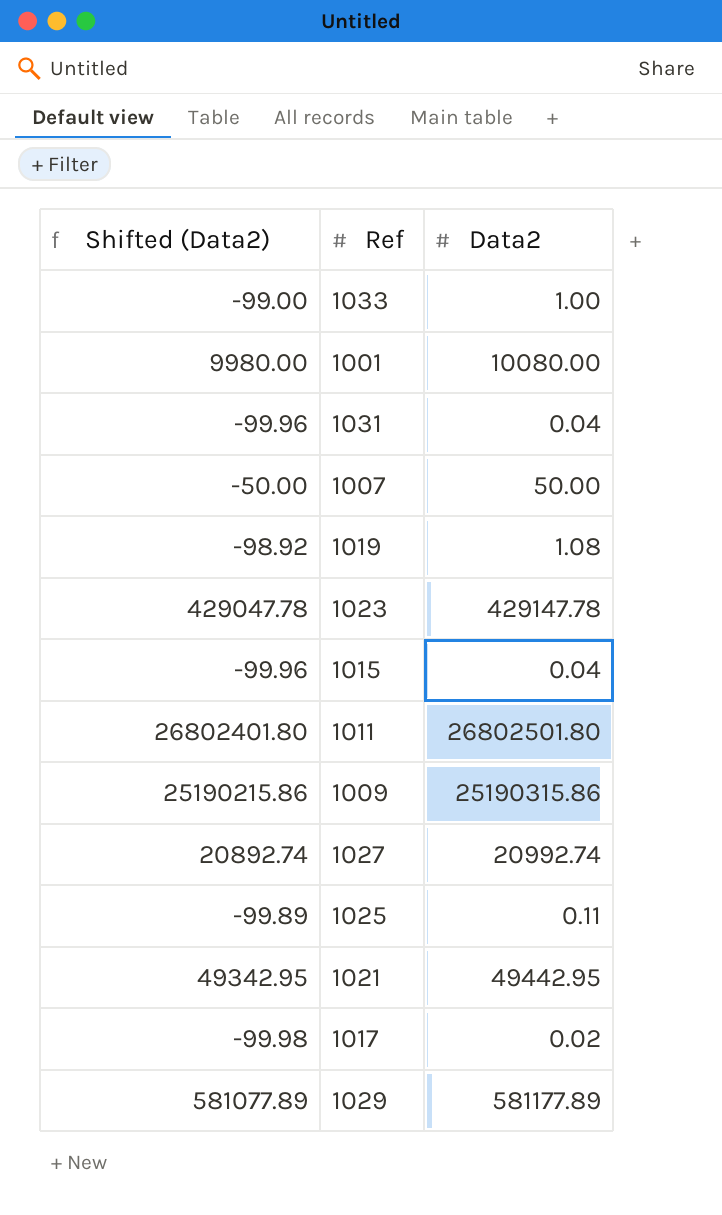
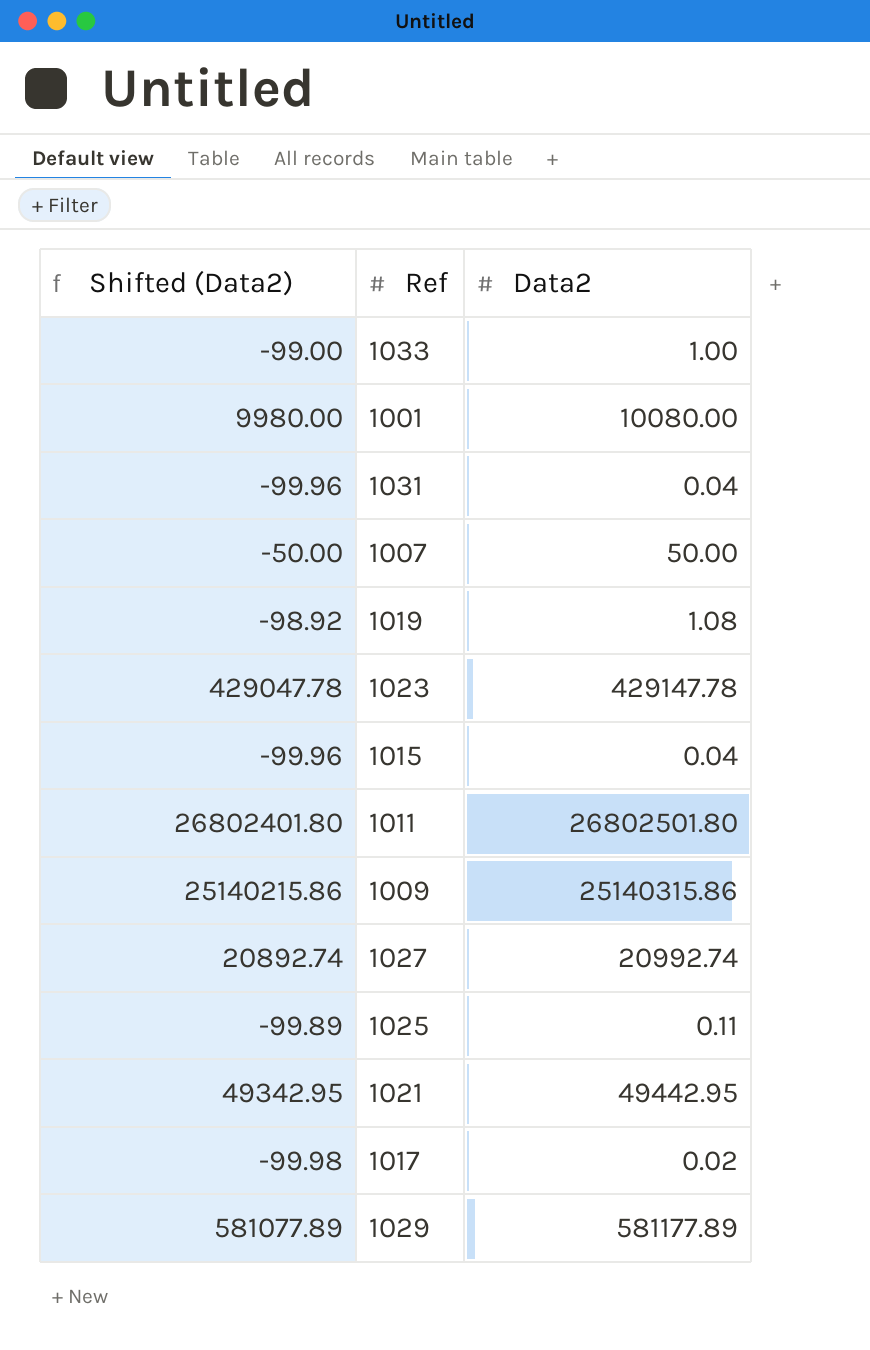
1009 | Shifted (Data2): 25190215.86 -> 25140215.86
1009 | Data2: 25190315.86 -> 25140315.86

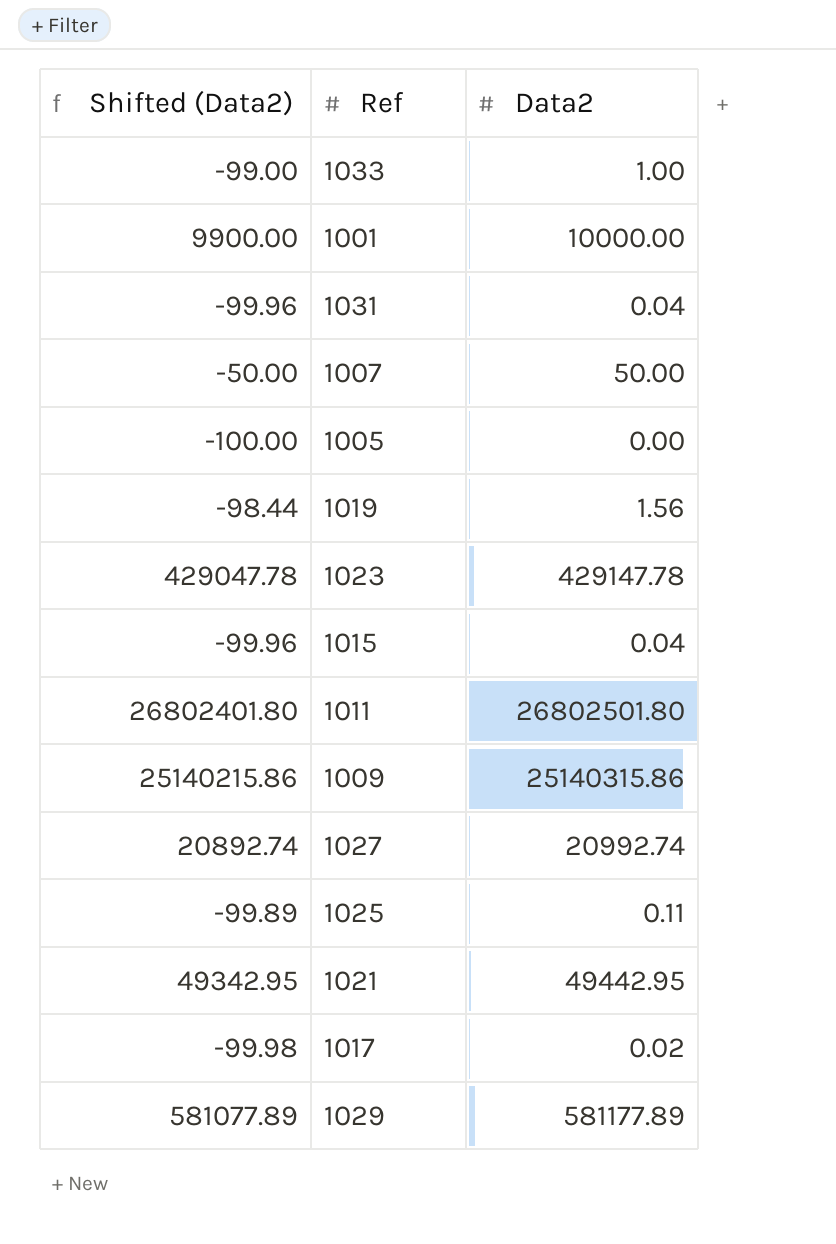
1001 | Shifted (Data2): 9980.00 -> 9900.00
1001 | Data2: 10080.00 -> 10000.00
row 1005: none -> -100.00 | 0.00
1019 | Shifted (Data2): -98.92 -> -98.44
1019 | Data2: 1.08 -> 1.56

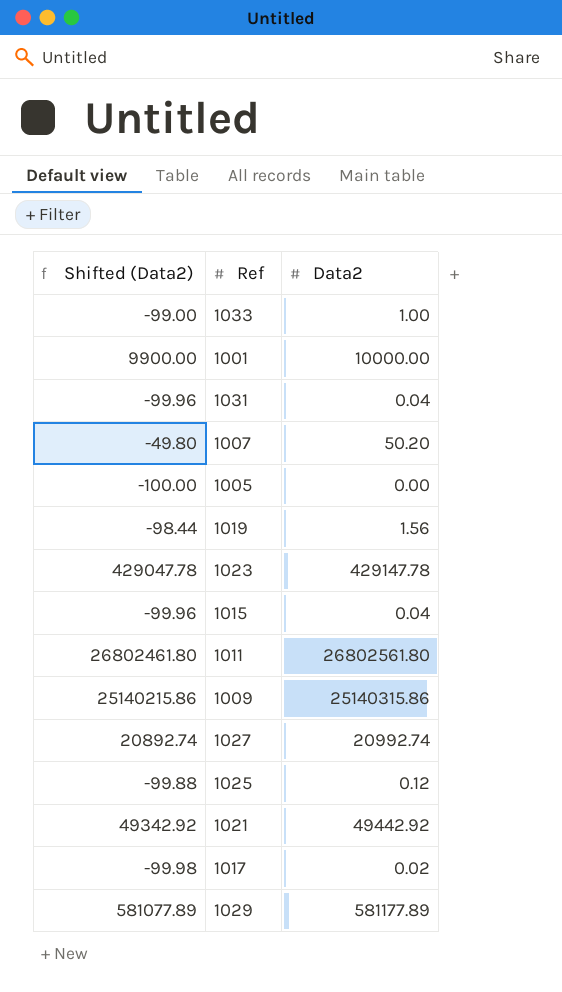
1007 | Shifted (Data2): -50.00 -> -49.80
1007 | Data2: 50.00 -> 50.20
1011 | Shifted (Data2): 26802401.80 -> 26802461.80
1011 | Data2: 26802501.80 -> 26802561.80
1025 | Shifted (Data2): -99.89 -> -99.88
1025 | Data2: 0.11 -> 0.12
1021 | Shifted (Data2): 49342.95 -> 49342.92
1021 | Data2: 49442.95 -> 49442.92

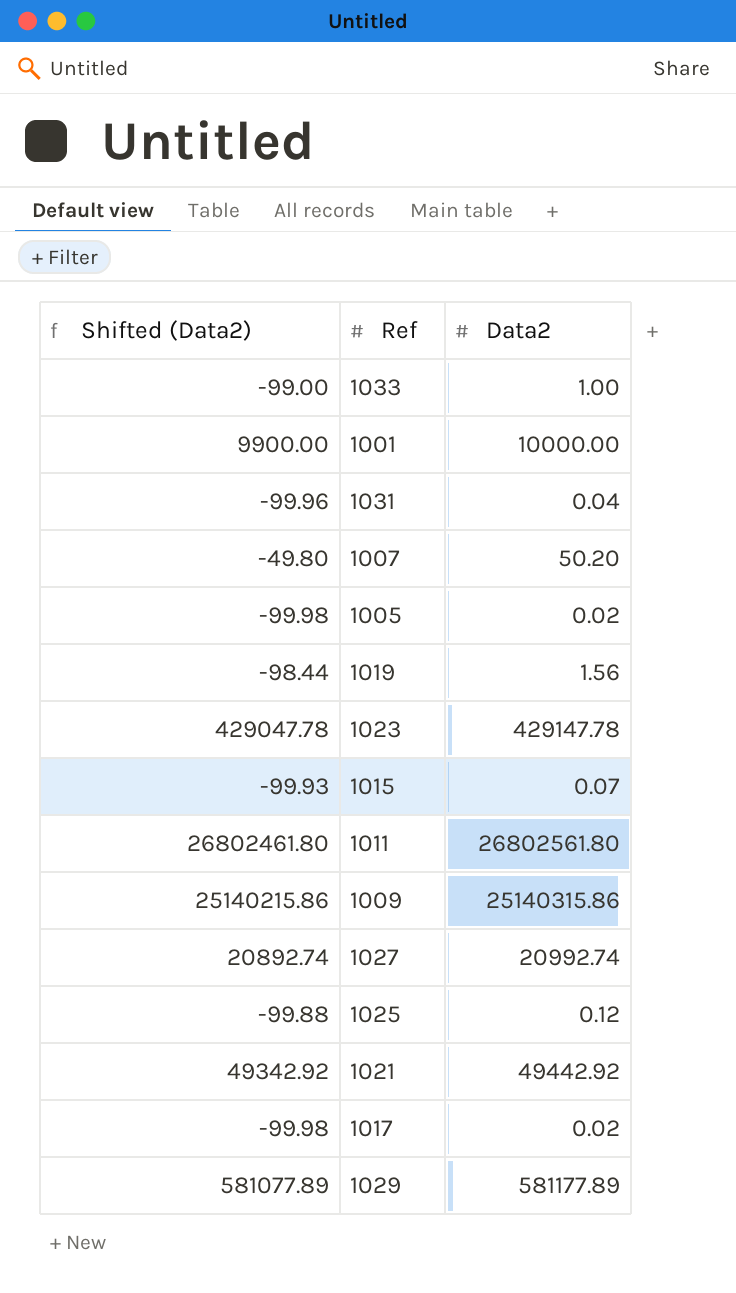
1005 | Shifted (Data2): -100.00 -> -99.98
1005 | Data2: 0.00 -> 0.02
1015 | Shifted (Data2): -99.96 -> -99.93
1015 | Data2: 0.04 -> 0.07

